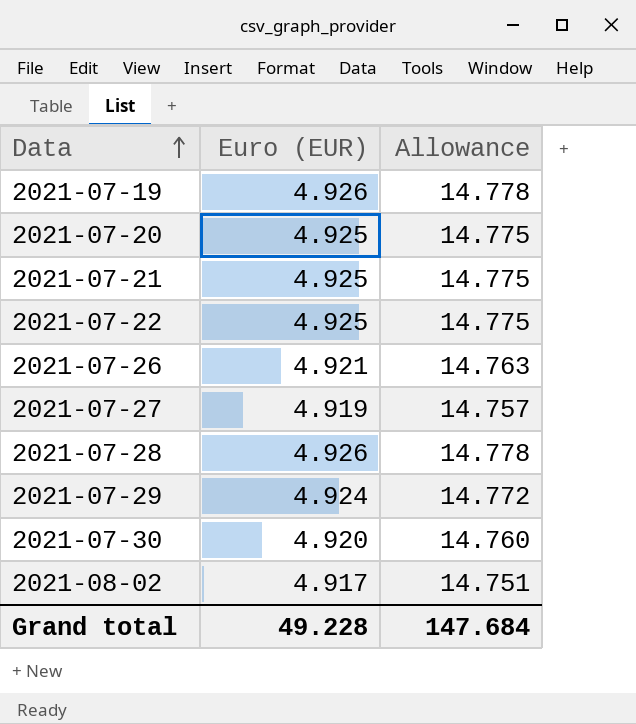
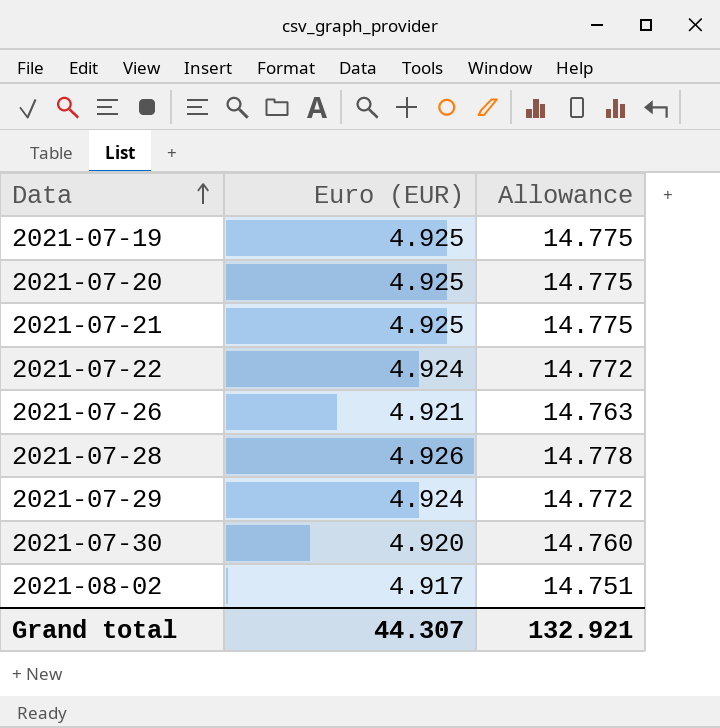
row 2021-07-27: 4.919 | 14.757 -> none
2021-07-19 | Euro (EUR): 4.926 -> 4.925
2021-07-19 | Allowance: 14.778 -> 14.775
2021-07-22 | Euro (EUR): 4.925 -> 4.924
2021-07-22 | Allowance: 14.775 -> 14.772
Grand total | Euro (EUR): 49.228 -> 44.307
Grand total | Allowance: 147.684 -> 132.921

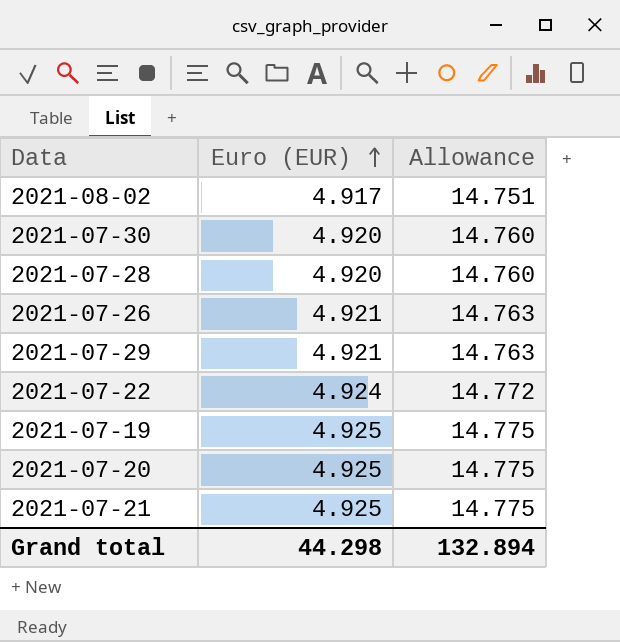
row order: Data ascending -> Euro (EUR) ascending
2021-07-28 | Euro (EUR): 4.926 -> 4.920
2021-07-28 | Allowance: 14.778 -> 14.760
2021-07-29 | Euro (EUR): 4.924 -> 4.921
2021-07-29 | Allowance: 14.772 -> 14.763
Grand total | Euro (EUR): 44.307 -> 44.298
Grand total | Allowance: 132.921 -> 132.894

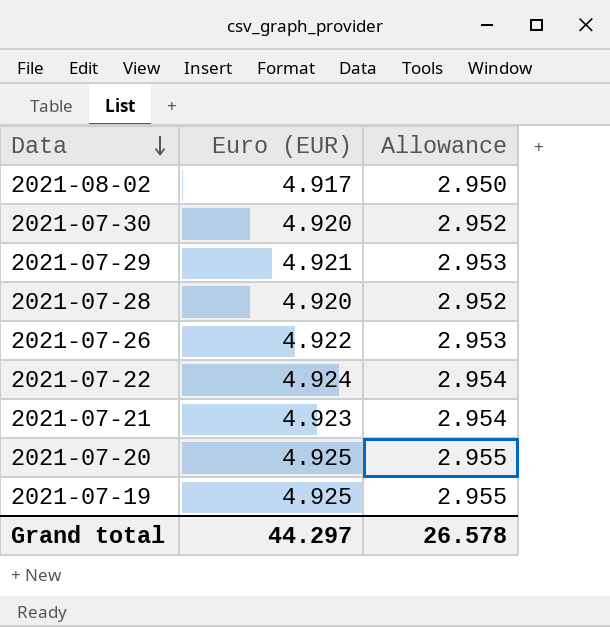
row order: Euro (EUR) ascending -> Data descending
column Allowance | formula: [Euro (EUR)] * 3 -> [Euro (EUR)] * 0.6
2021-07-26 | Euro (EUR): 4.921 -> 4.922
2021-07-21 | Euro (EUR): 4.925 -> 4.923
Grand total | Euro (EUR): 44.298 -> 44.297
Grand total | Allowance: 132.894 -> 26.578

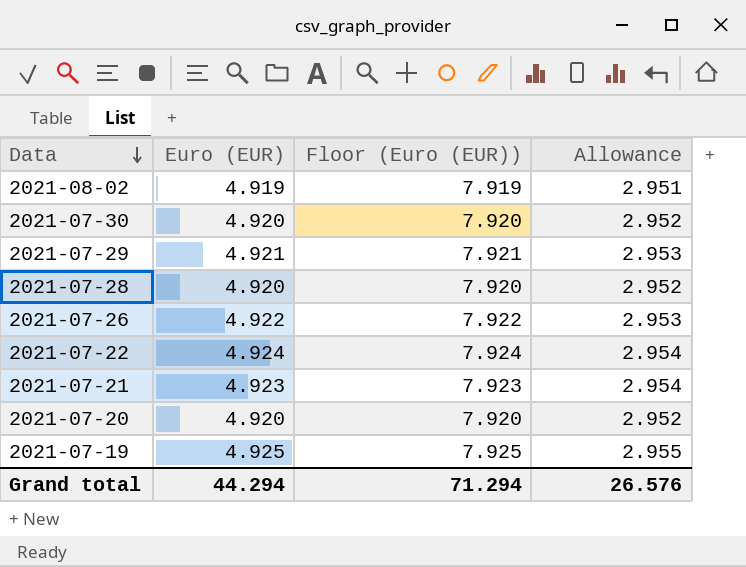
column Floor (Euro (EUR)) | formula: none -> [Euro (EUR)] + 3
2021-08-02 | Euro (EUR): 4.917 -> 4.919
2021-08-02 | Allowance: 2.950 -> 2.951
2021-07-20 | Euro (EUR): 4.925 -> 4.920
2021-07-20 | Allowance: 2.955 -> 2.952
Grand total | Euro (EUR): 44.297 -> 44.294
Grand total | Allowance: 26.578 -> 26.576

